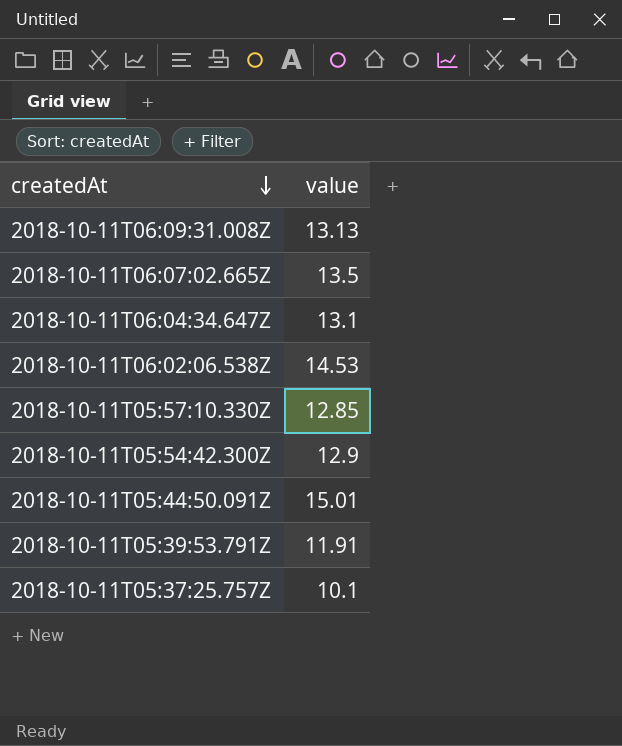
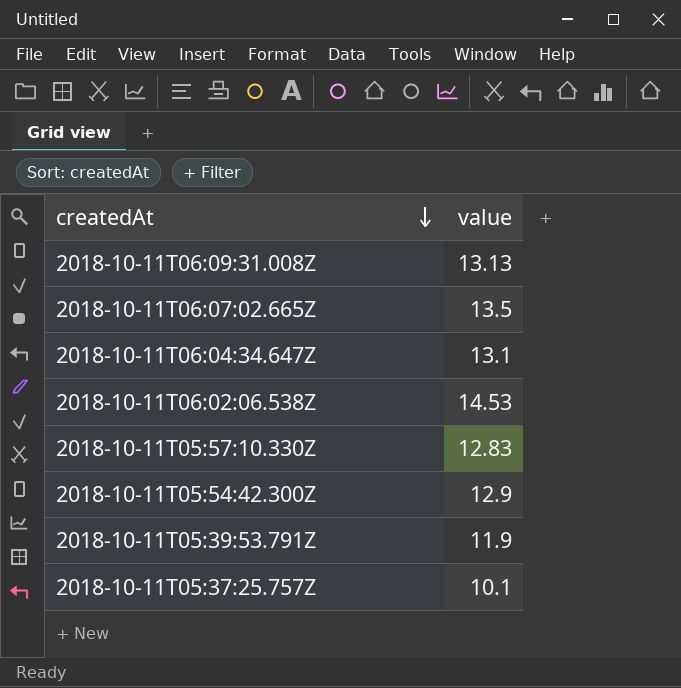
row 2018-10-11T05:44:50.091Z: 15.01 -> none
2018-10-11T05:57:10.330Z | value: 12.85 -> 12.83
2018-10-11T05:39:53.791Z | value: 11.91 -> 11.9

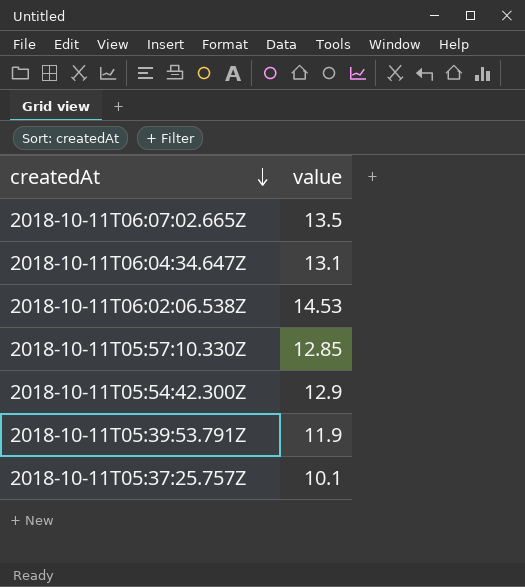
row 2018-10-11T06:09:31.008Z: 13.13 -> none
2018-10-11T05:57:10.330Z | value: 12.83 -> 12.85

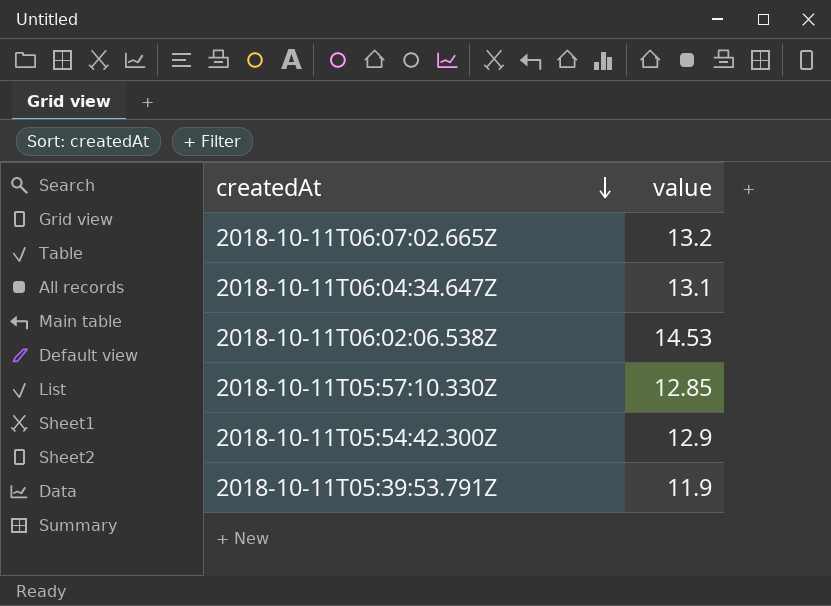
row 2018-10-11T05:37:25.757Z: 10.1 -> none
2018-10-11T06:07:02.665Z | value: 13.5 -> 13.2

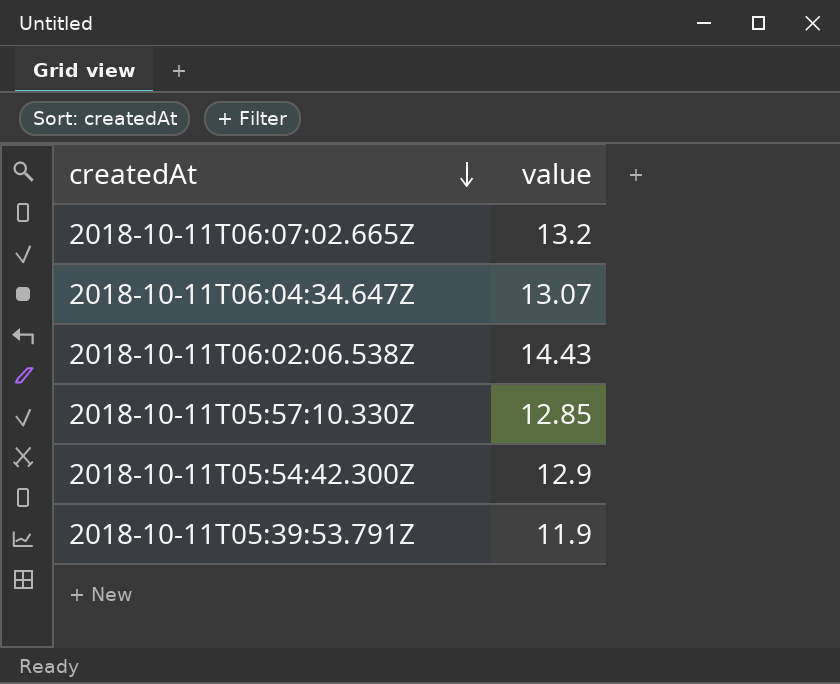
2018-10-11T06:04:34.647Z | value: 13.1 -> 13.07
2018-10-11T06:02:06.538Z | value: 14.53 -> 14.43

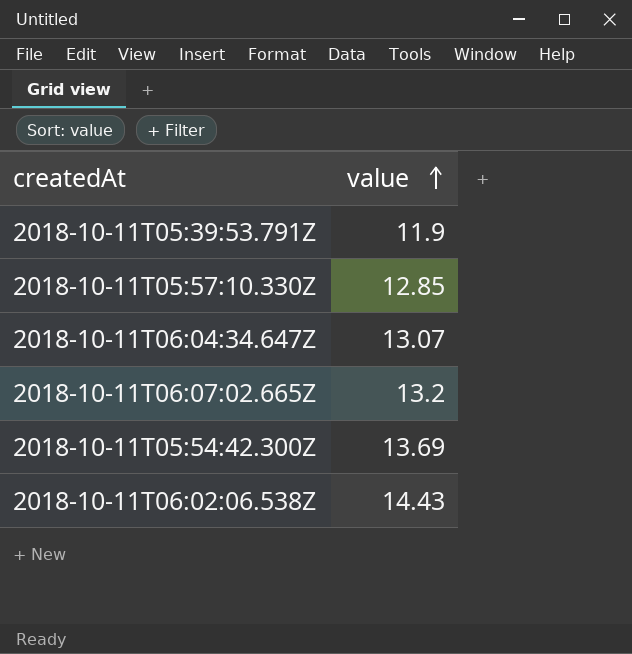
row order: createdAt descending -> value ascending
2018-10-11T05:54:42.300Z | value: 12.9 -> 13.69

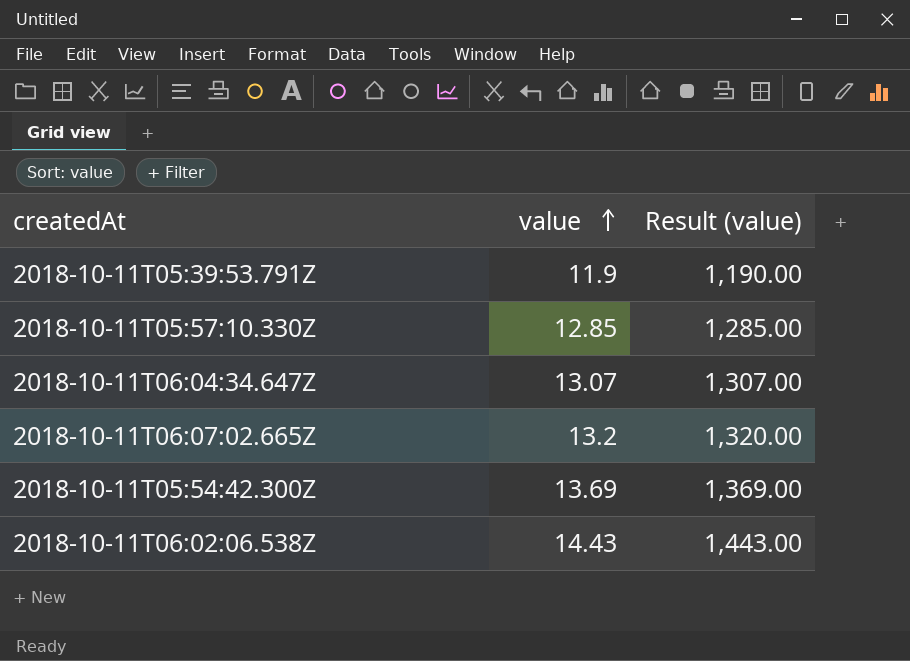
column Result (value) | formula: none -> [value] * 100

